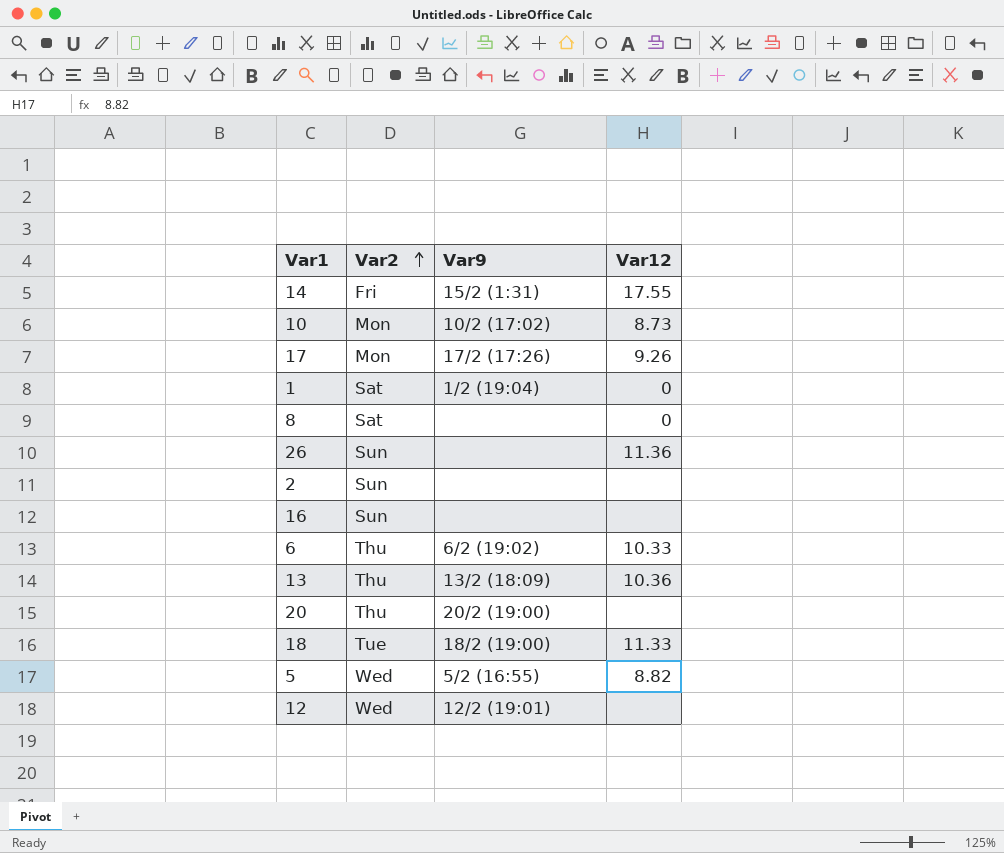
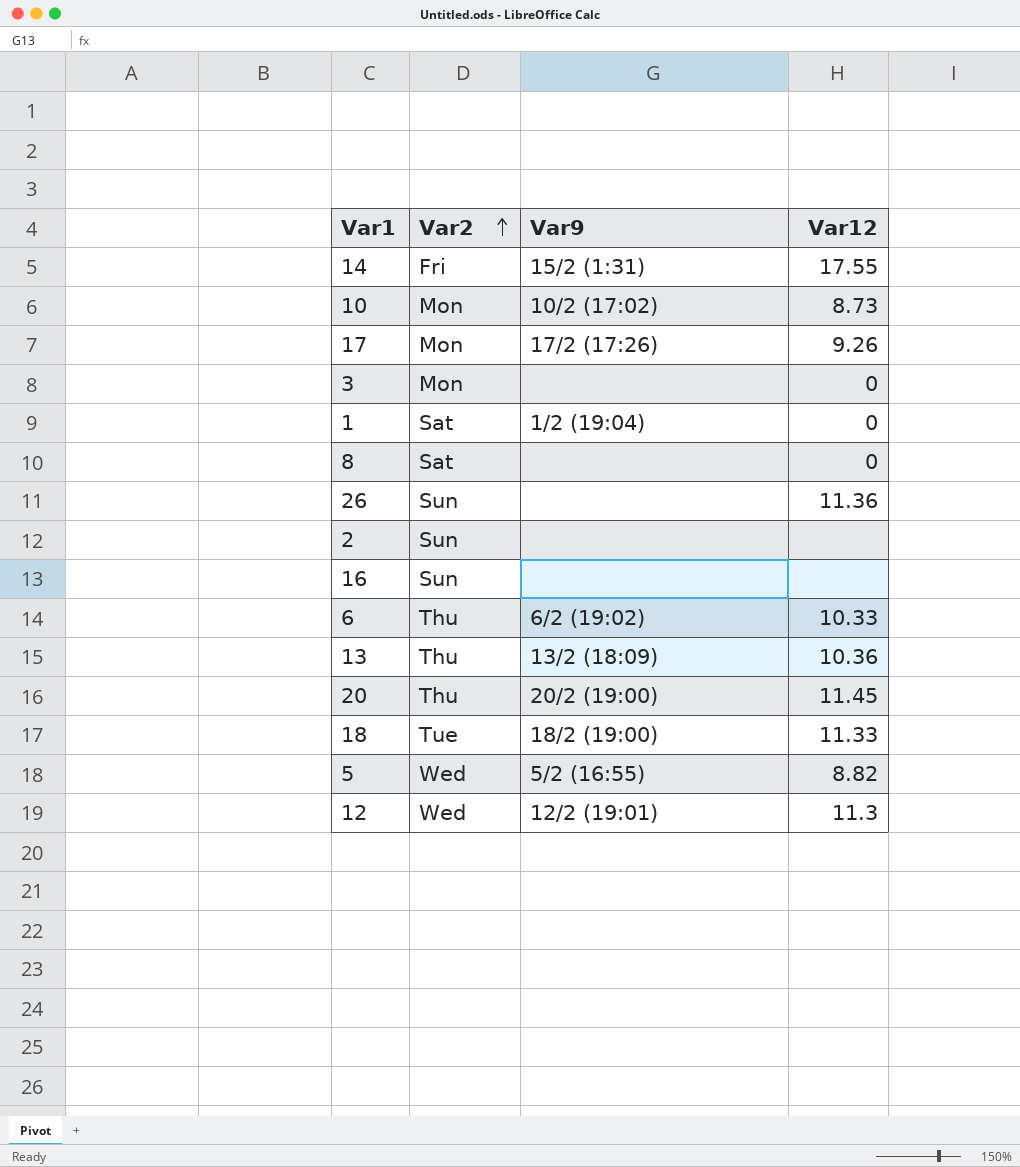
row 3: none -> Mon | none | 0
20 | Var12: none -> 11.45
12 | Var12: none -> 11.3

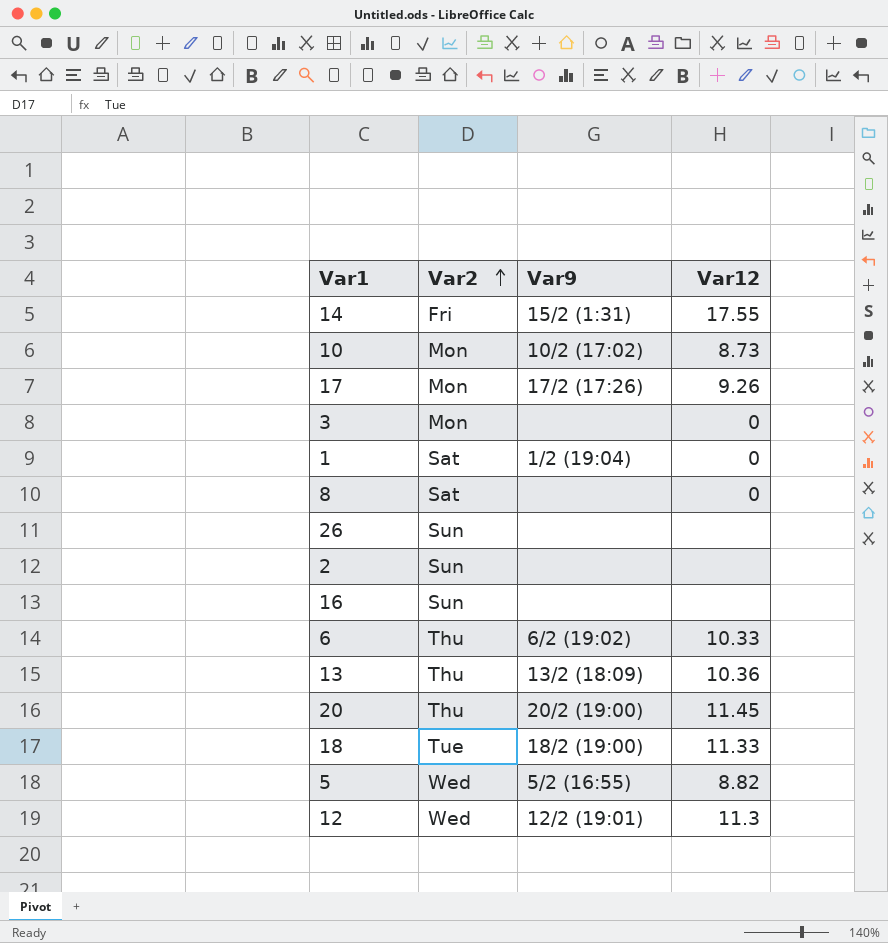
26 | Var12: 11.36 -> none

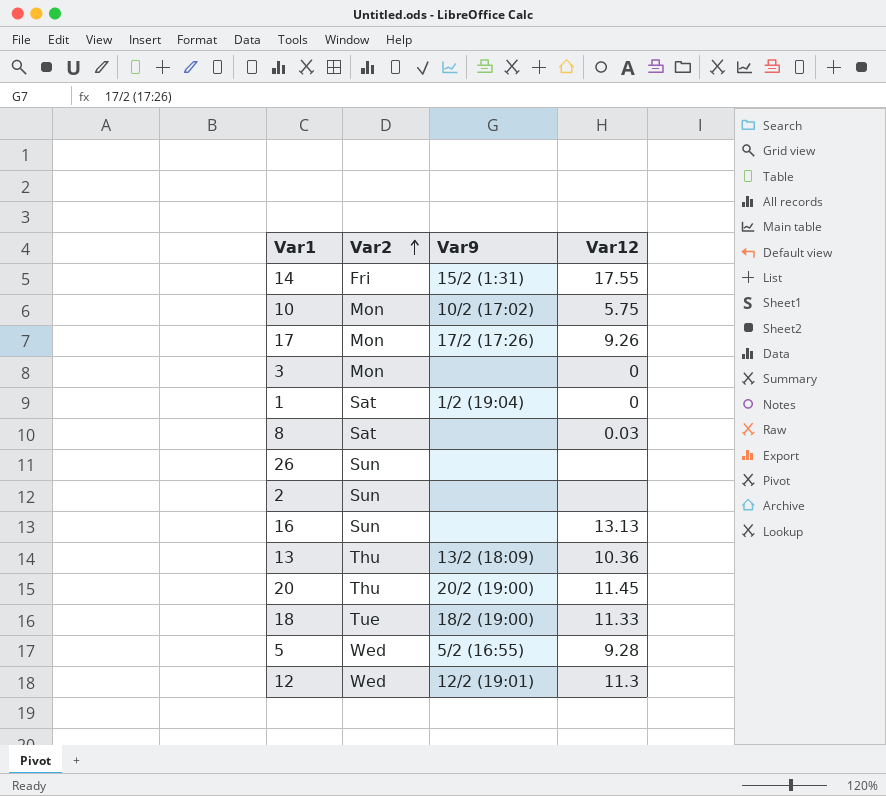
row 6: Thu | 6/2 (19:02) | 10.33 -> none
10 | Var12: 8.73 -> 5.75
8 | Var12: 0 -> 0.03
16 | Var12: none -> 13.13
5 | Var12: 8.82 -> 9.28

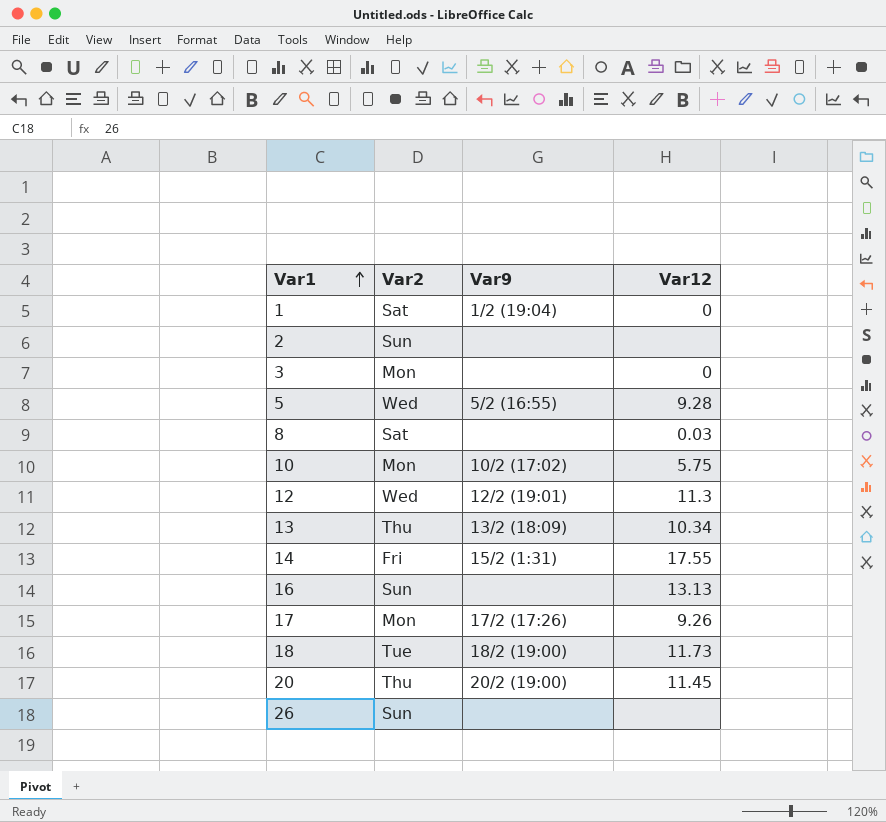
row order: Var2 ascending -> Var1 ascending
13 | Var12: 10.36 -> 10.34
18 | Var12: 11.33 -> 11.73

